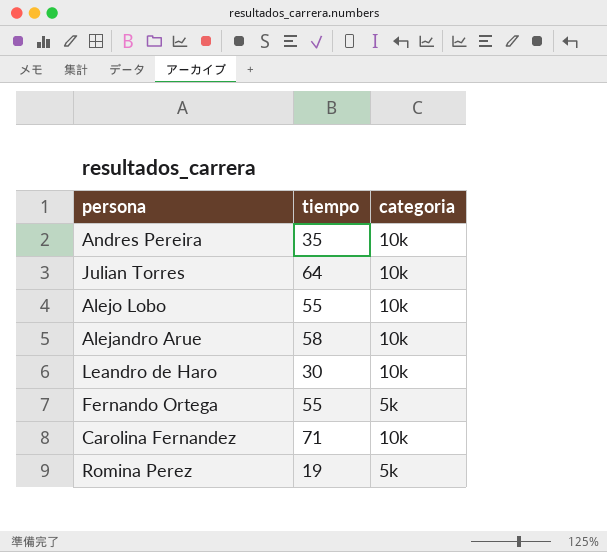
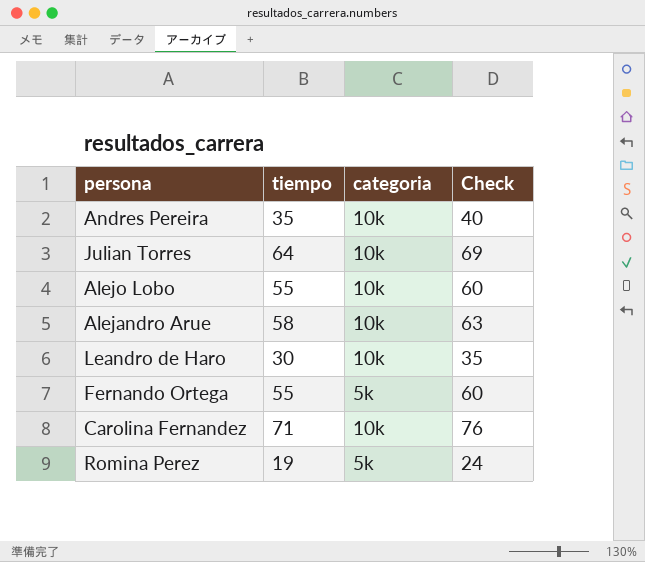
column Check | formula: none -> [tiempo] + 5

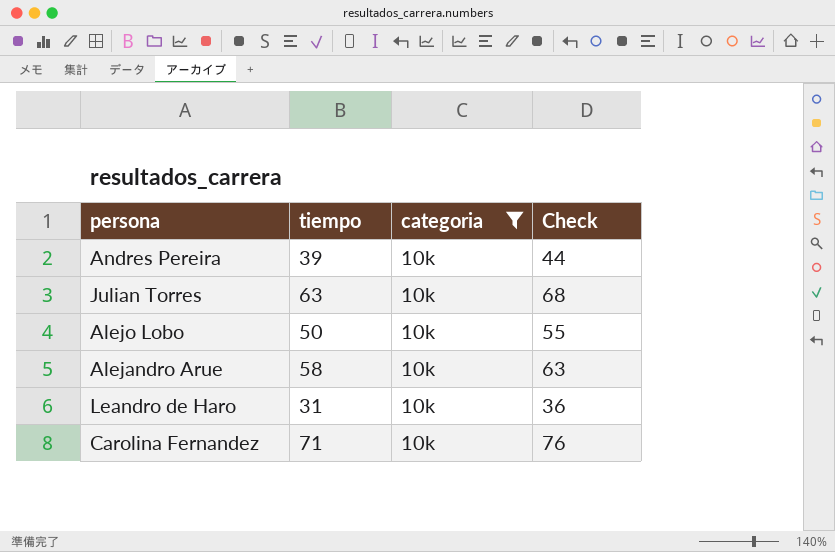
filter: none -> categoria = 10k
Andres Pereira | tiempo: 35 -> 39
Andres Pereira | Check: 40 -> 44
Julian Torres | tiempo: 64 -> 63
Julian Torres | Check: 69 -> 68
Alejo Lobo | tiempo: 55 -> 50
Alejo Lobo | Check: 60 -> 55
Leandro de Haro | tiempo: 30 -> 31
Leandro de Haro | Check: 35 -> 36

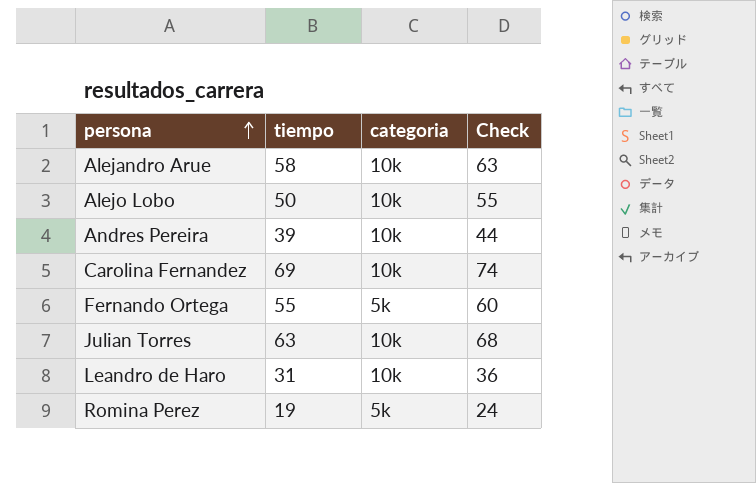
filter: categoria = 10k -> none
row order: none -> persona ascending
Carolina Fernandez | tiempo: 71 -> 69
Carolina Fernandez | Check: 76 -> 74

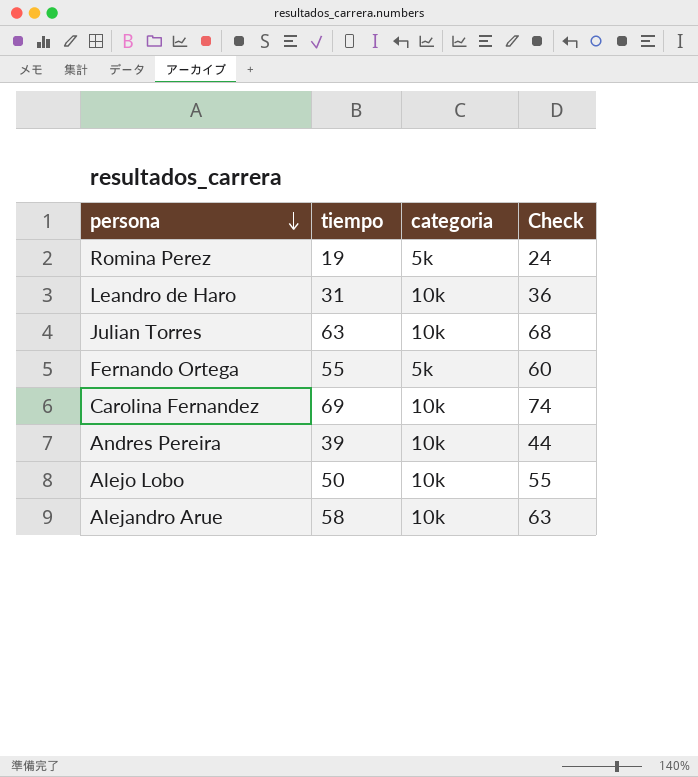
row order: persona ascending -> persona descending

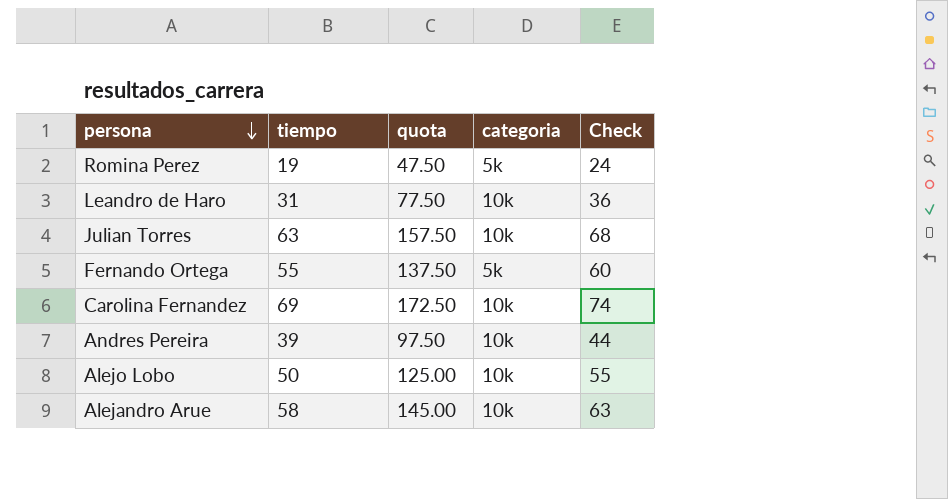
column quota | formula: none -> [tiempo] * 2.5

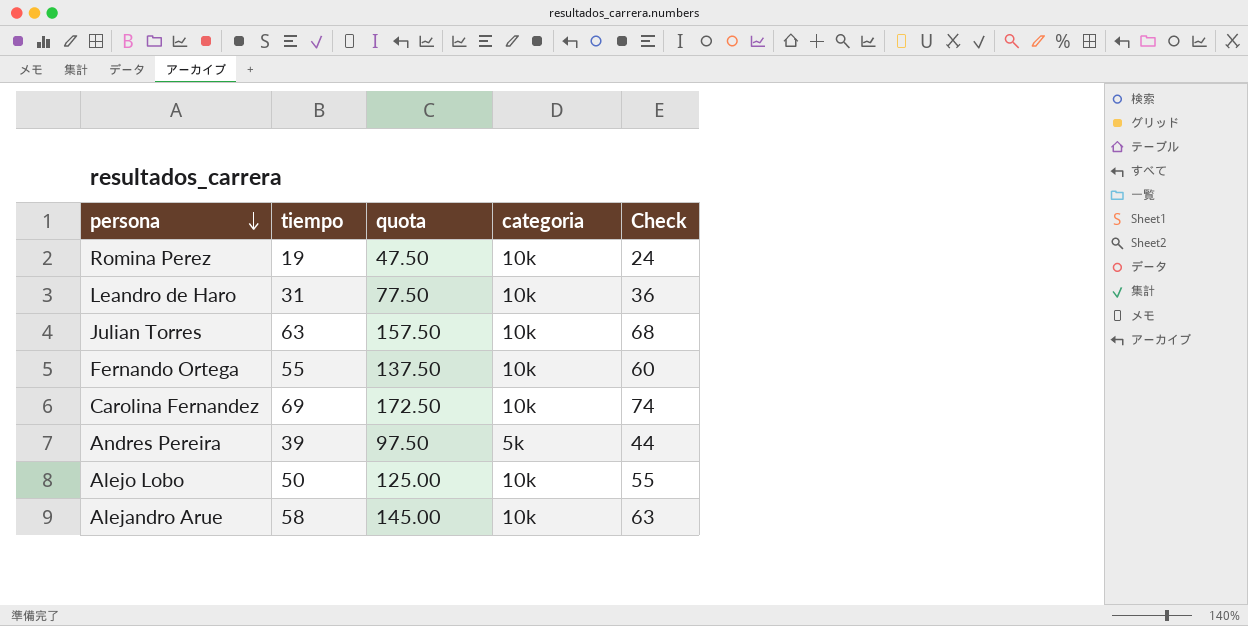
Romina Perez | categoria: 5k -> 10k
Fernando Ortega | categoria: 5k -> 10k
Andres Pereira | categoria: 10k -> 5k

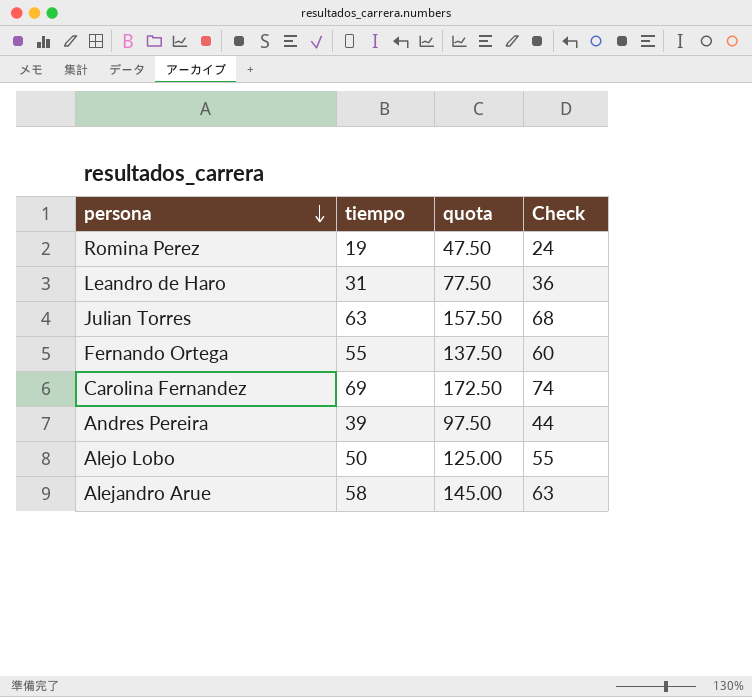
column categoria | position: 4 -> none

